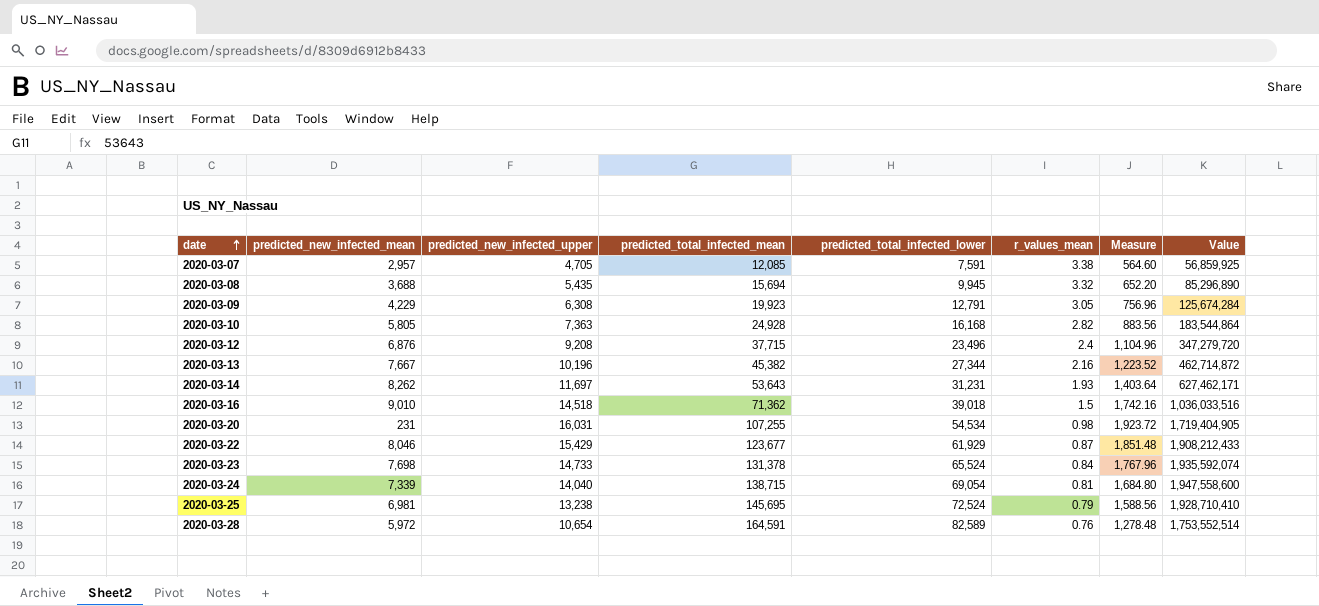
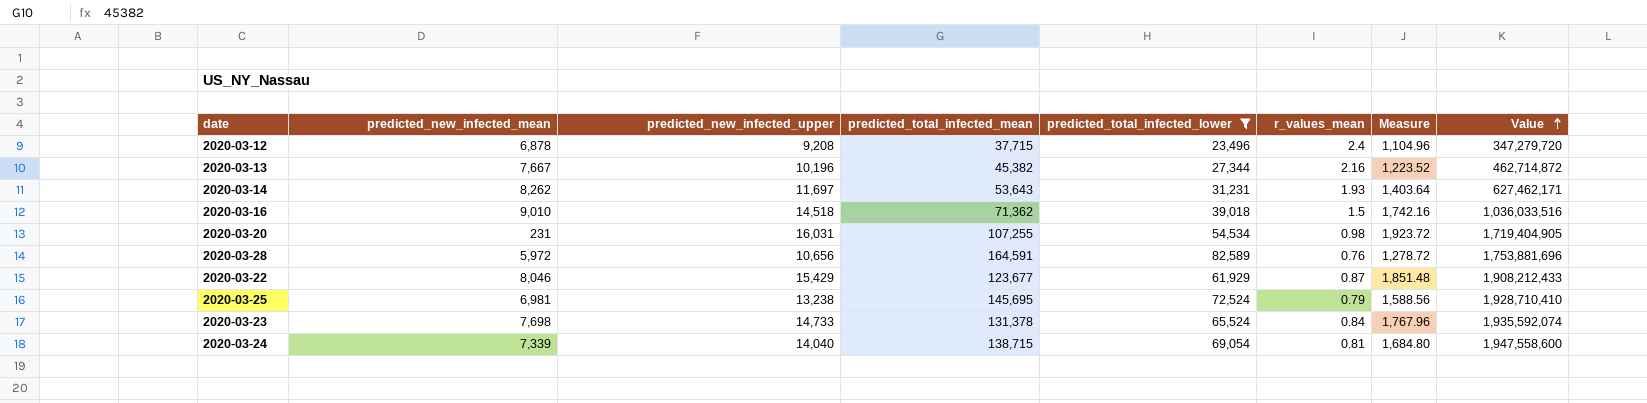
filter: none -> predicted_total_infected_lower >= 23,496
row order: date ascending -> Value ascending
2020-03-12 | predicted_new_infected_mean: 6,876 -> 6,878
2020-03-28 | predicted_new_infected_upper: 10,654 -> 10,656
2020-03-28 | Measure: 1,278.48 -> 1,278.72
2020-03-28 | Value: 1,753,552,514 -> 1,753,881,696

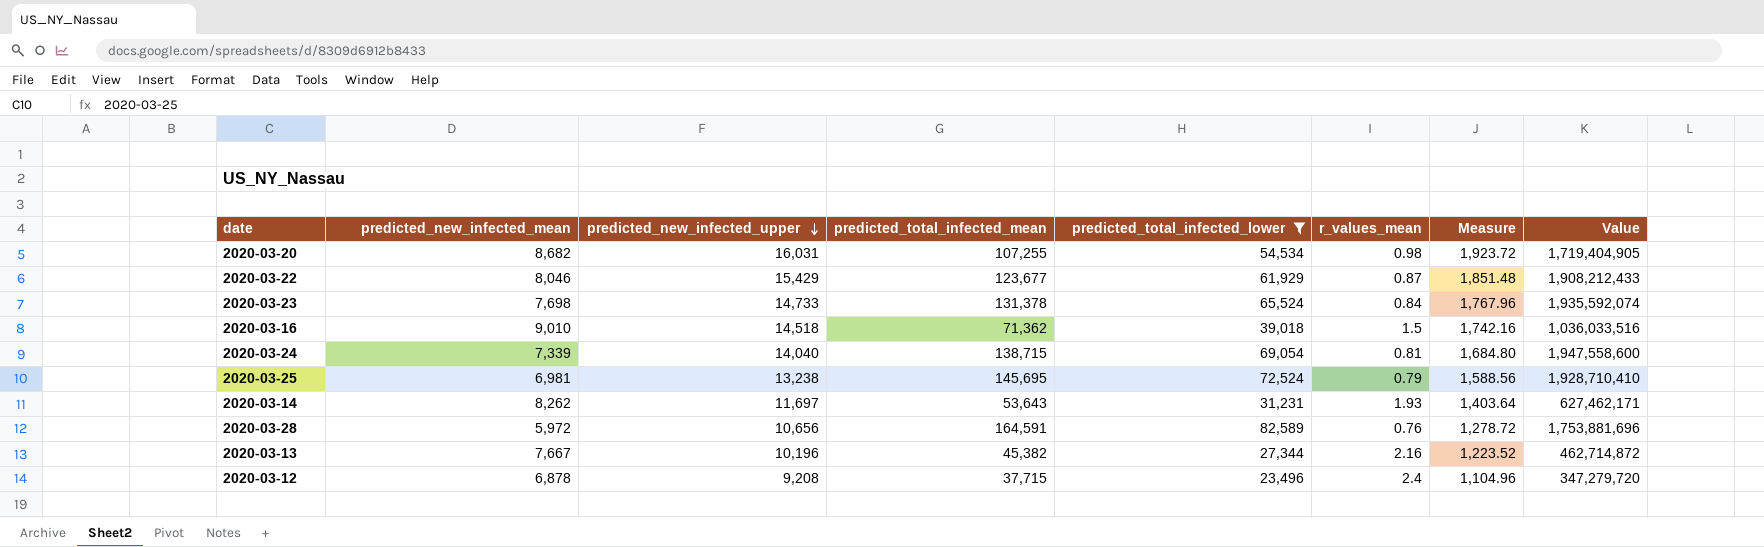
row order: Value ascending -> predicted_new_infected_upper descending
2020-03-20 | predicted_new_infected_mean: 231 -> 8,682

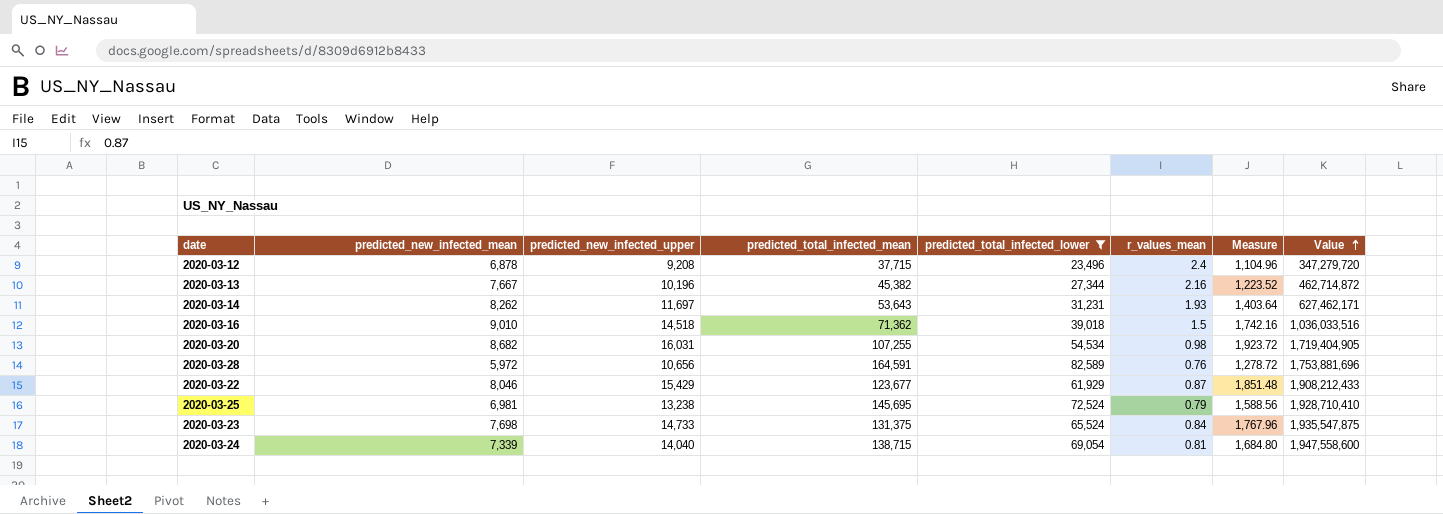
row order: predicted_new_infected_upper descending -> Value ascending
2020-03-23 | predicted_total_infected_mean: 131,378 -> 131,375
2020-03-23 | Value: 1,935,592,074 -> 1,935,547,875

